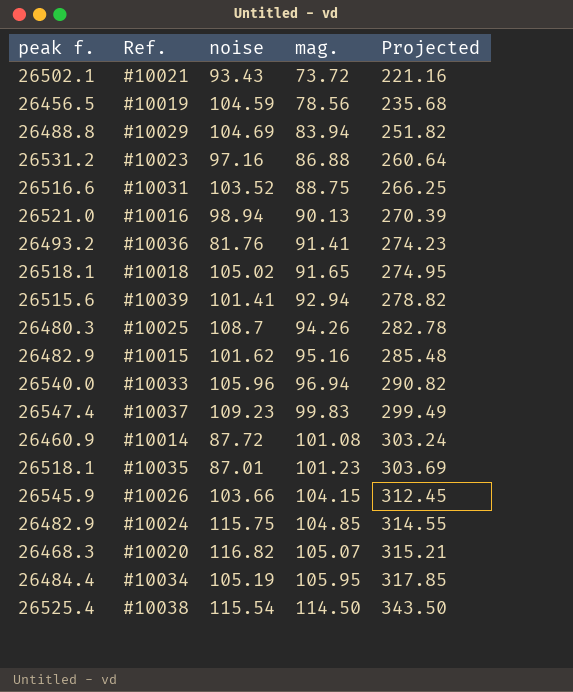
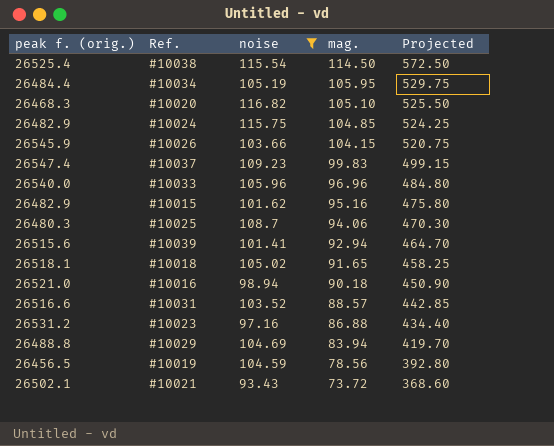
filter: none -> noise >= 93.43
row order: mag. ascending -> mag. descending
column name: peak f. -> peak f. (orig.)
column Projected | formula: [mag.] * 3 -> [mag.] * 5
#10020 | mag.: 105.07 -> 105.10
#10033 | mag.: 96.94 -> 96.96
#10025 | mag.: 94.26 -> 94.06
#10016 | mag.: 90.13 -> 90.18
#10031 | mag.: 88.75 -> 88.57

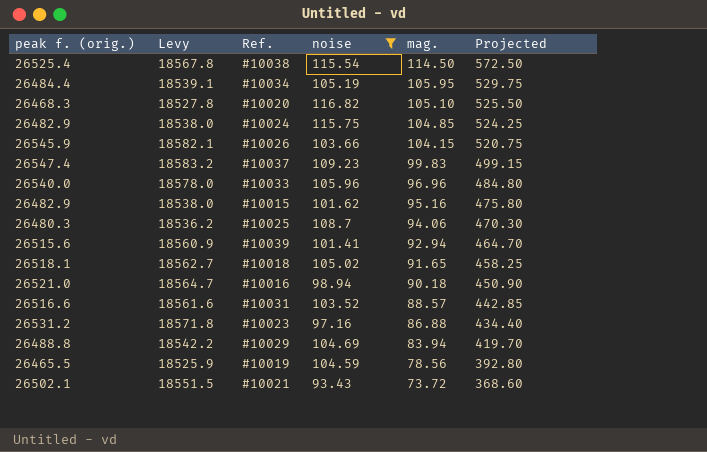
column Levy | formula: none -> [peak f. (orig.)] * 0.7
#10019 | peak f. (orig.): 26456.5 -> 26465.5

